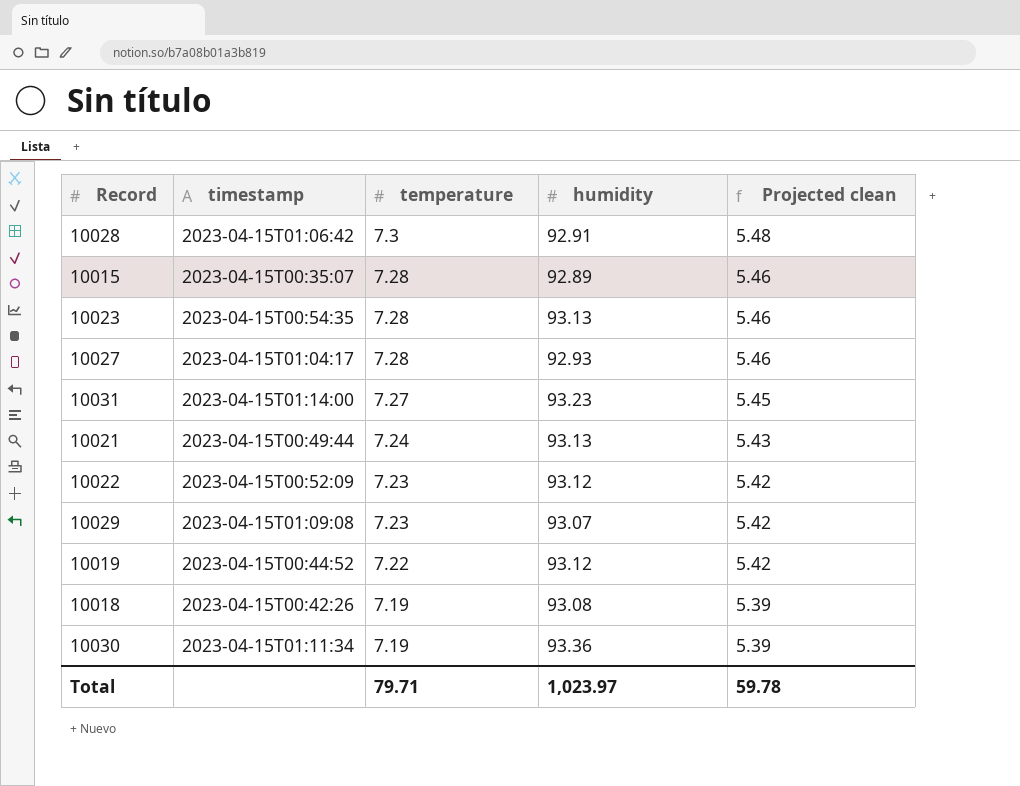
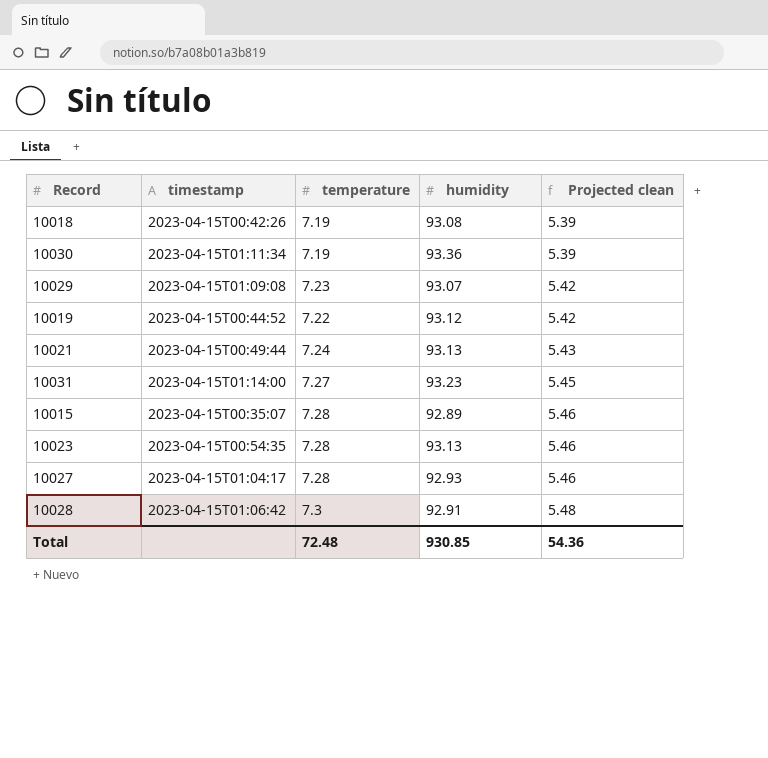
row order: temperature descending -> Projected clean ascending
row 10022: 2023-04-15T00:52:09 | 7.23 | 93.12 | 5.42 -> none
Total | temperature: 79.71 -> 72.48
Total | humidity: 1,023.97 -> 930.85
Total | Projected clean: 59.78 -> 54.36

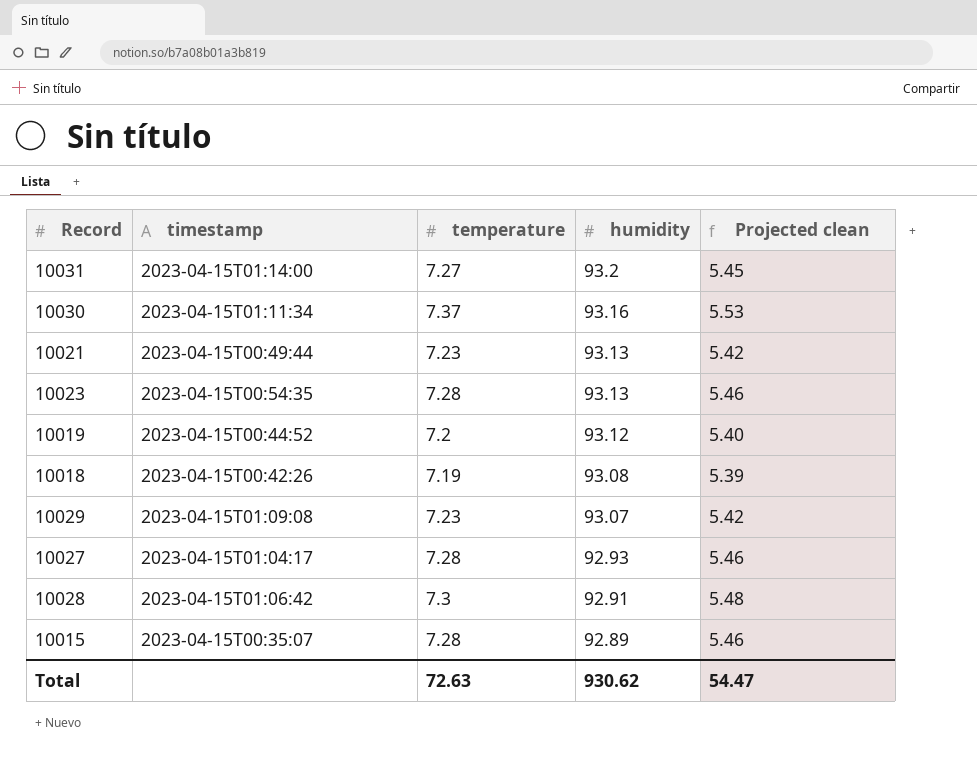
row order: Projected clean ascending -> humidity descending
10031 | humidity: 93.23 -> 93.2
10030 | temperature: 7.19 -> 7.37
10030 | humidity: 93.36 -> 93.16
10030 | Projected clean: 5.39 -> 5.53
10021 | temperature: 7.24 -> 7.23
10021 | Projected clean: 5.43 -> 5.42
10019 | temperature: 7.22 -> 7.2
10019 | Projected clean: 5.42 -> 5.40
Total | temperature: 72.48 -> 72.63
Total | humidity: 930.85 -> 930.62
Total | Projected clean: 54.36 -> 54.47

